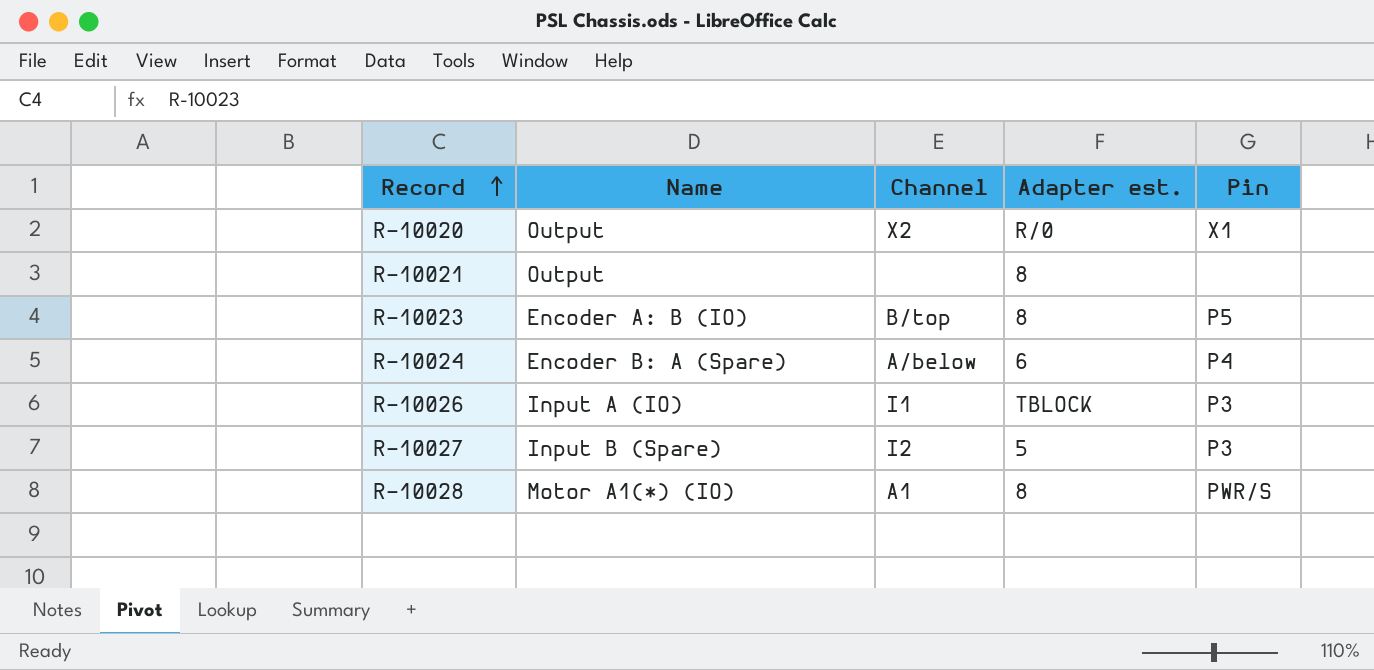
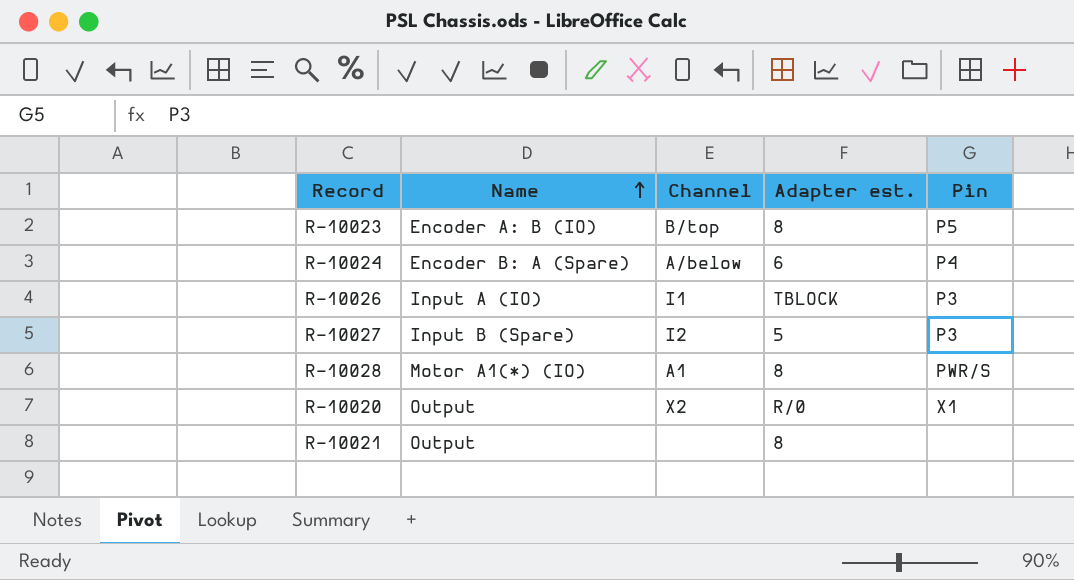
row order: Record ascending -> Name ascending

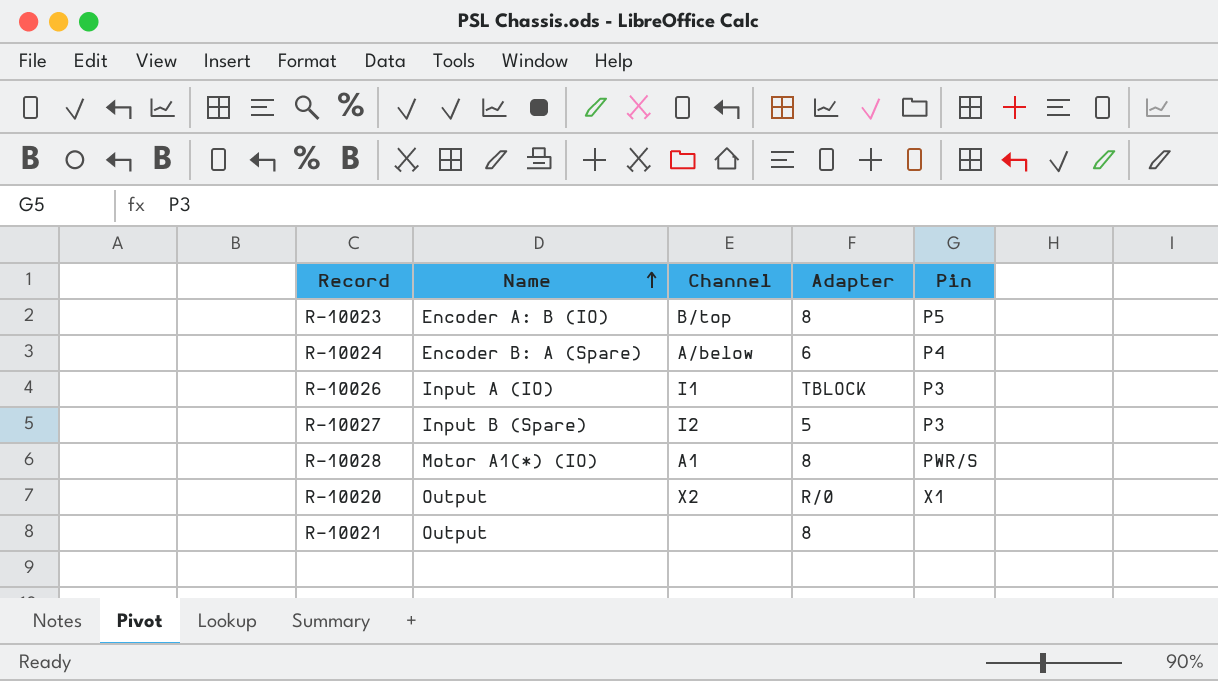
column name: Adapter est. -> Adapter

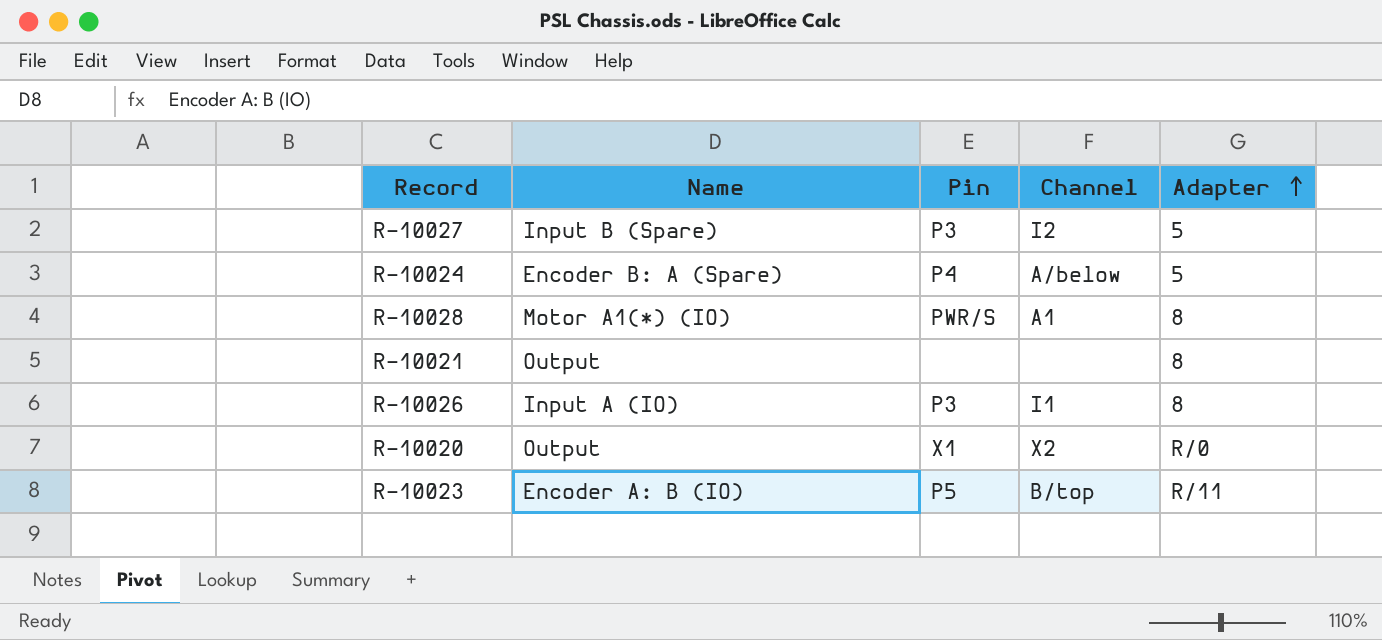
row order: Name ascending -> Adapter ascending
column Pin | position: 5 -> 3
R-10024 | Adapter: 6 -> 5
R-10026 | Adapter: TBLOCK -> 8
R-10023 | Adapter: 8 -> R/11

